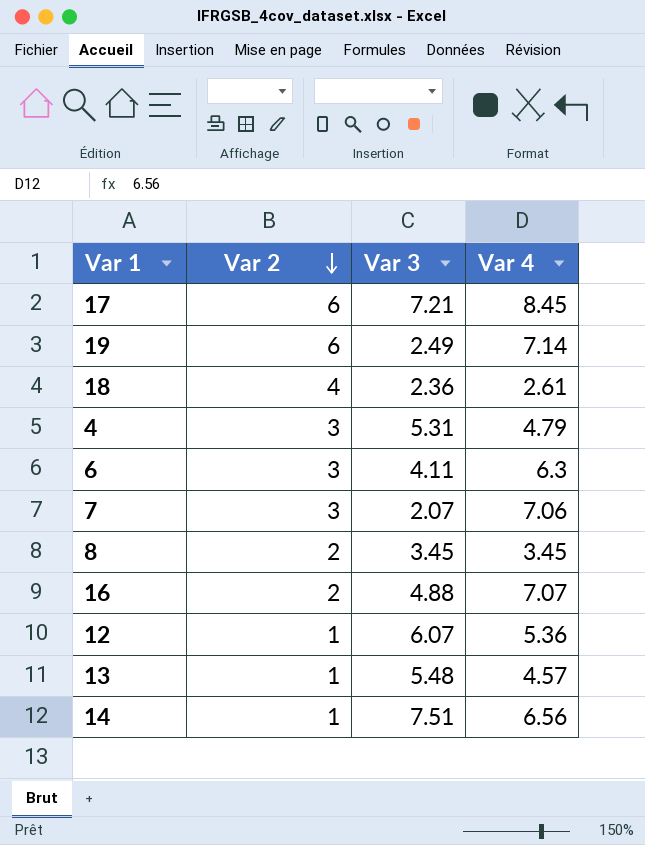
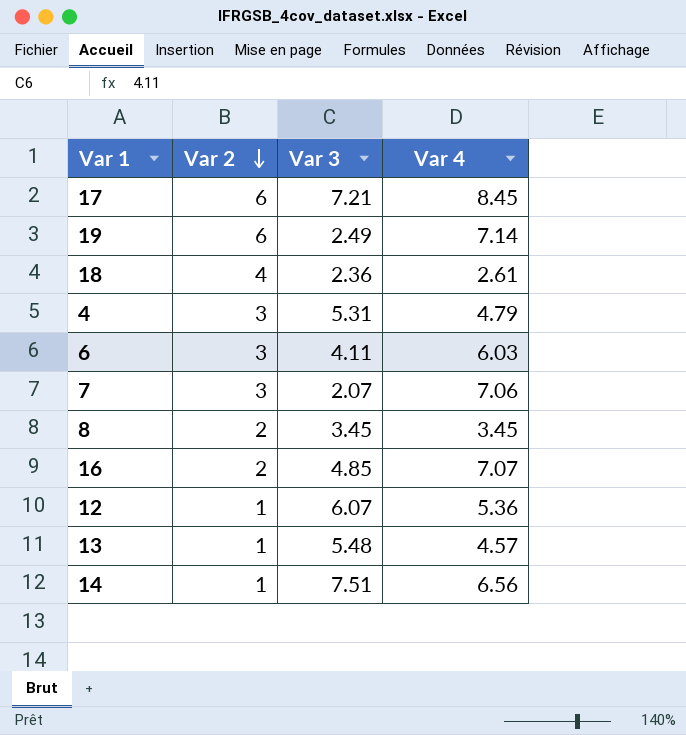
6 | Var 4: 6.3 -> 6.03
16 | Var 3: 4.88 -> 4.85

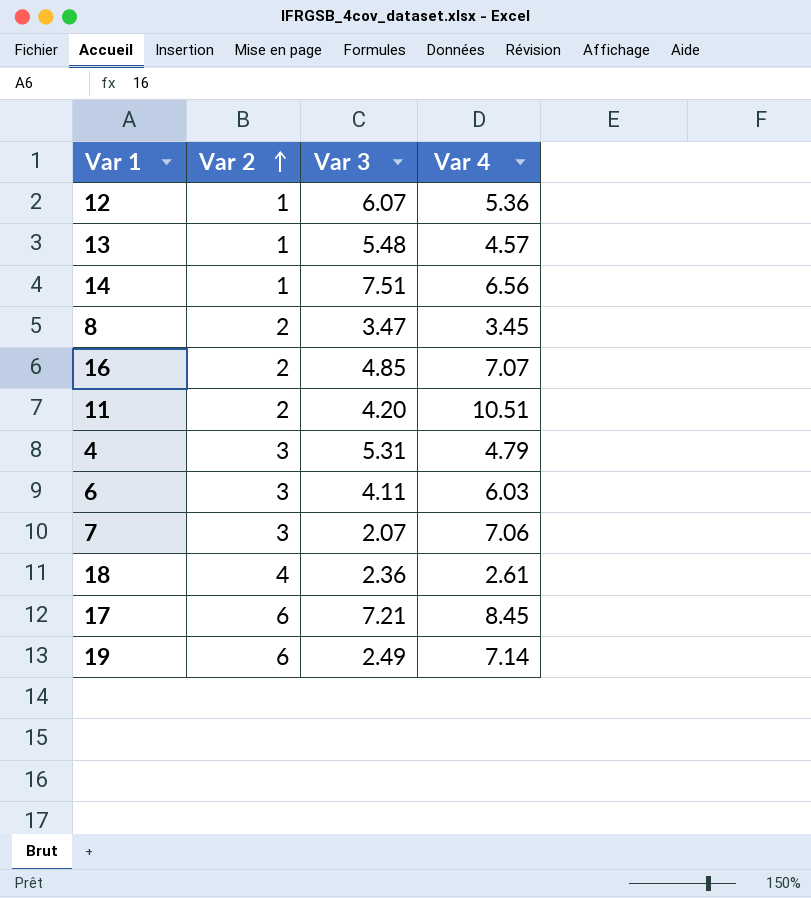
row order: Var 2 descending -> Var 2 ascending
8 | Var 3: 3.45 -> 3.47
row 11: none -> 2 | 4.20 | 10.51

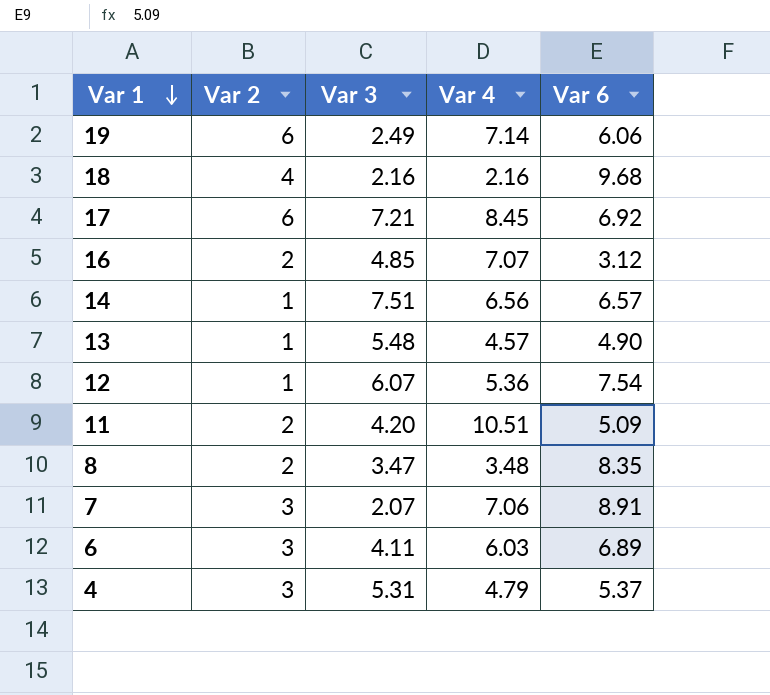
row order: Var 2 ascending -> Var 1 descending
column Var 6 | position: none -> 5
18 | Var 3: 2.36 -> 2.16
18 | Var 4: 2.61 -> 2.16
8 | Var 4: 3.45 -> 3.48

